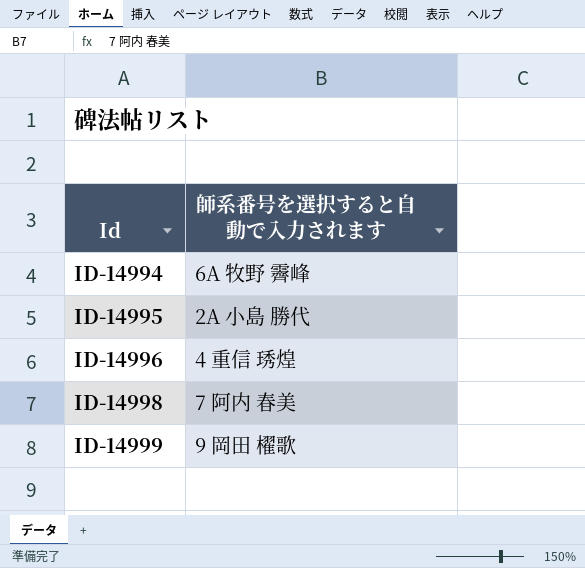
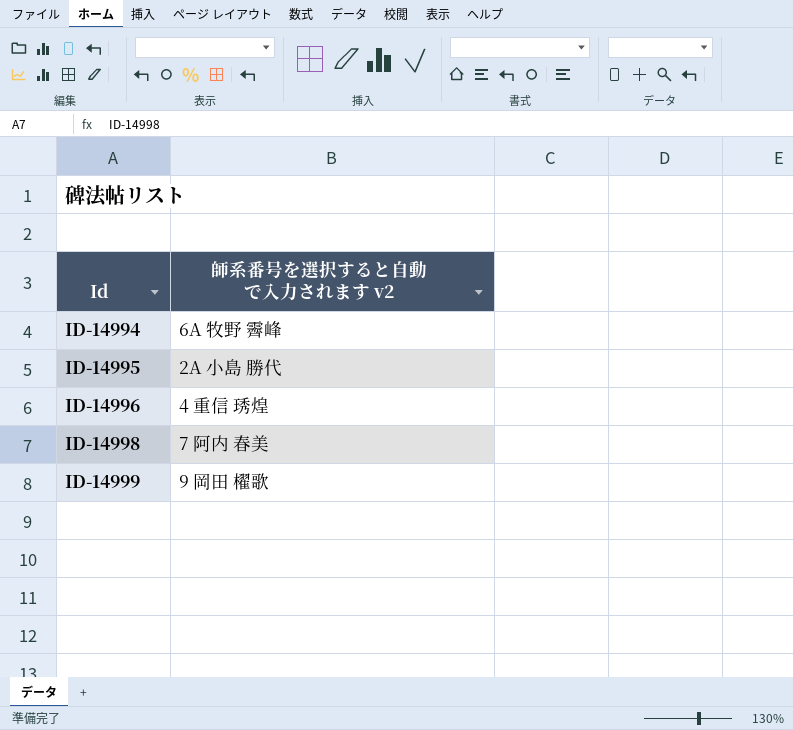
column name: 師系番号を選択すると自動で入力されます -> 師系番号を選択すると自動で入力されます v2

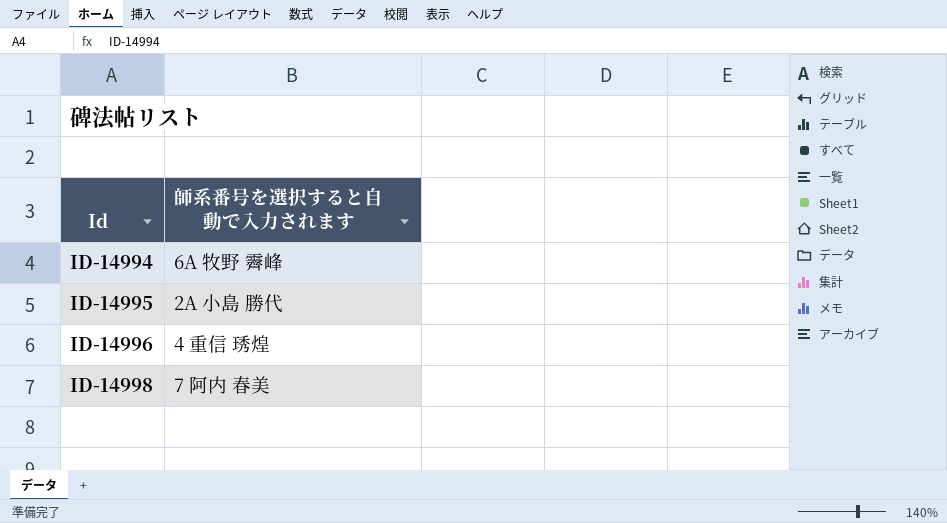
column name: 師系番号を選択すると自動で入力されます v2 -> 師系番号を選択すると自動で入力されます
row ID-14999: 9 岡田 櫂歌 -> none

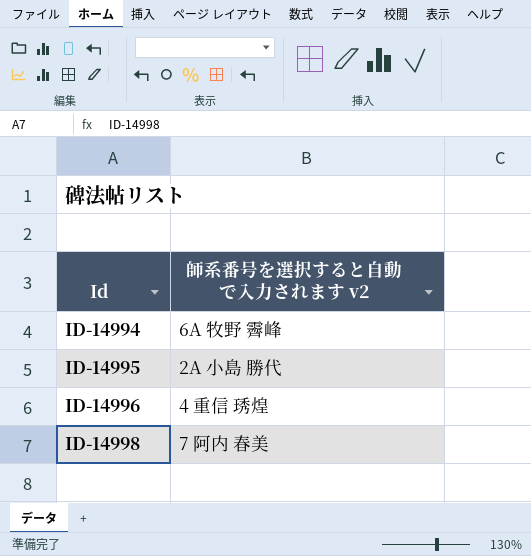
column name: 師系番号を選択すると自動で入力されます -> 師系番号を選択すると自動で入力されます v2

